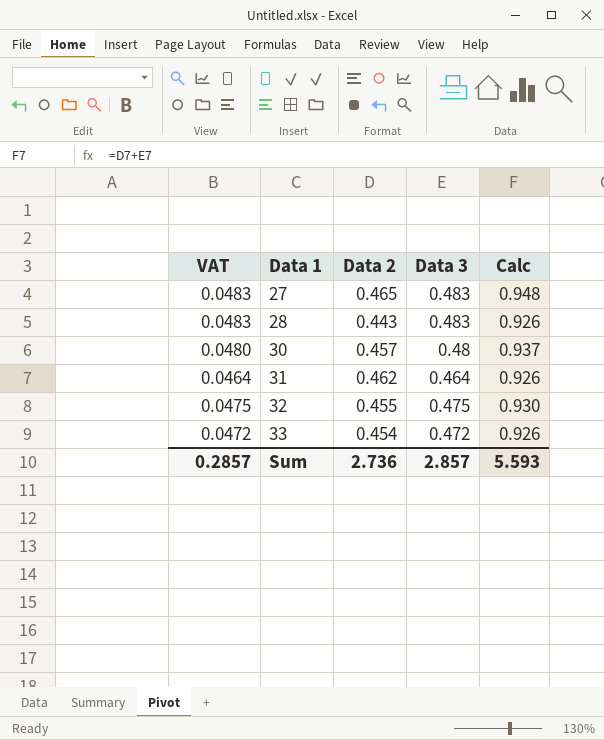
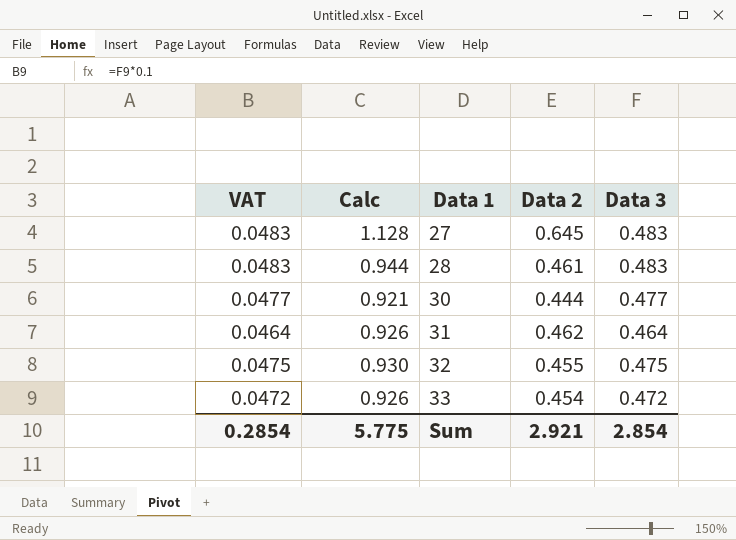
column Calc | position: 5 -> 2
27 | Calc: 0.948 -> 1.128
27 | Data 2: 0.465 -> 0.645
28 | Calc: 0.926 -> 0.944
28 | Data 2: 0.443 -> 0.461
30 | VAT: 0.0480 -> 0.0477
30 | Calc: 0.937 -> 0.921
30 | Data 2: 0.457 -> 0.444
30 | Data 3: 0.48 -> 0.477
Sum | VAT: 0.2857 -> 0.2854
Sum | Calc: 5.593 -> 5.775
Sum | Data 2: 2.736 -> 2.921
Sum | Data 3: 2.857 -> 2.854

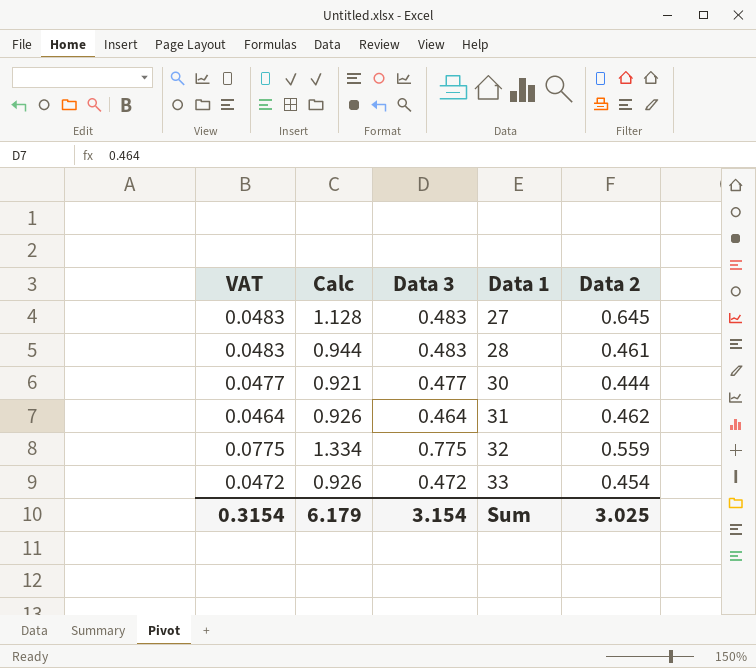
column Data 3 | position: 5 -> 3
32 | VAT: 0.0475 -> 0.0775
32 | Calc: 0.930 -> 1.334
32 | Data 3: 0.475 -> 0.775
32 | Data 2: 0.455 -> 0.559
Sum | VAT: 0.2854 -> 0.3154
Sum | Calc: 5.775 -> 6.179
Sum | Data 3: 2.854 -> 3.154
Sum | Data 2: 2.921 -> 3.025

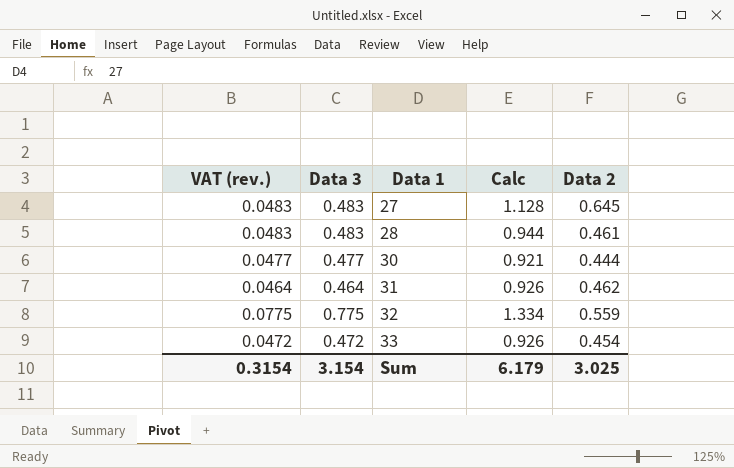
column name: VAT -> VAT (rev.)
column Calc | position: 2 -> 4

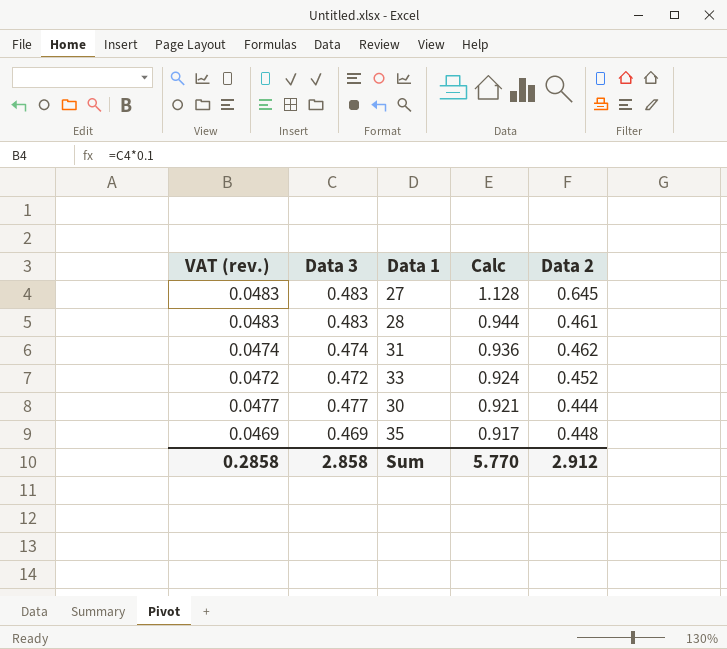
row order: Data 1 ascending -> Calc descending
row 32: 0.0775 | 0.775 | 1.334 | 0.559 -> none
31 | VAT (rev.): 0.0464 -> 0.0474
31 | Data 3: 0.464 -> 0.474
31 | Calc: 0.926 -> 0.936
33 | Calc: 0.926 -> 0.924
33 | Data 2: 0.454 -> 0.452
row 35: none -> 0.0469 | 0.469 | 0.917 | 0.448
Sum | VAT (rev.): 0.3154 -> 0.2858
Sum | Data 3: 3.154 -> 2.858
Sum | Calc: 6.179 -> 5.770
Sum | Data 2: 3.025 -> 2.912

